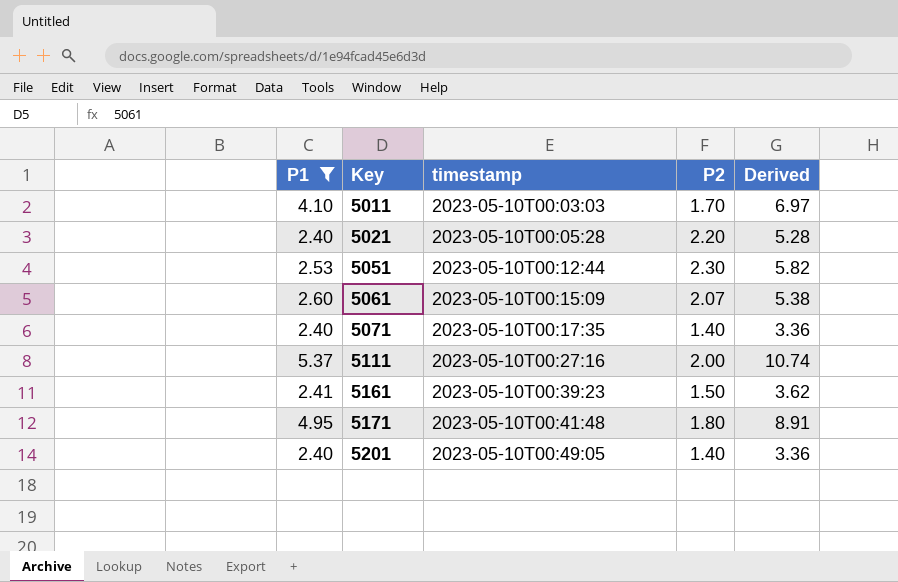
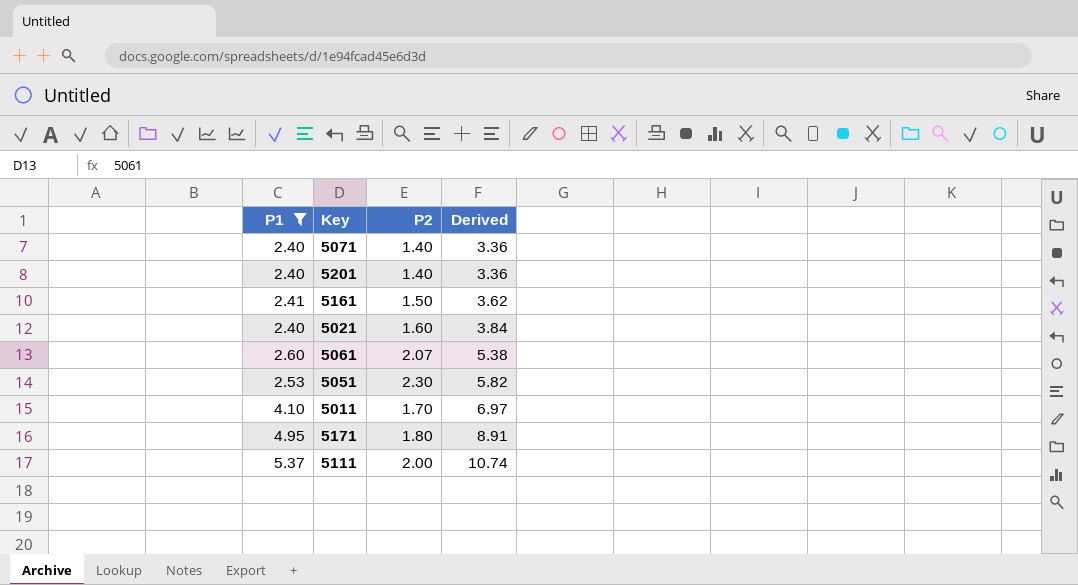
row order: Key ascending -> Derived ascending
column timestamp | position: 3 -> none
5021 | P2: 2.20 -> 1.60
5021 | Derived: 5.28 -> 3.84

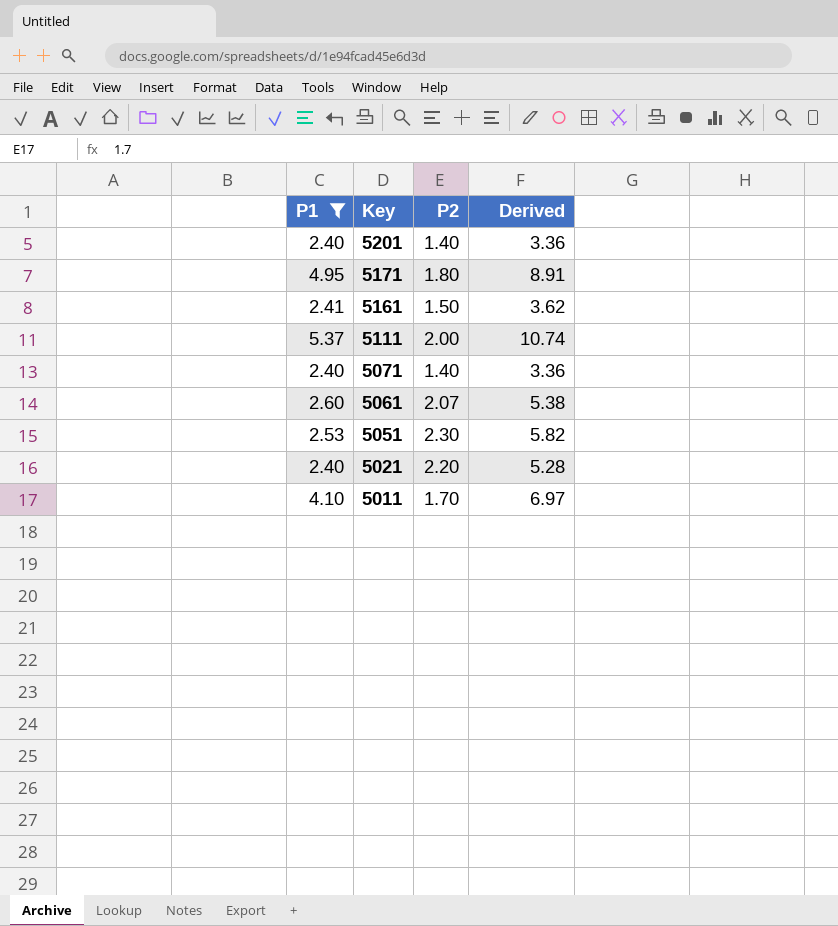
row order: Derived ascending -> Key descending
5021 | P2: 1.60 -> 2.20
5021 | Derived: 3.84 -> 5.28

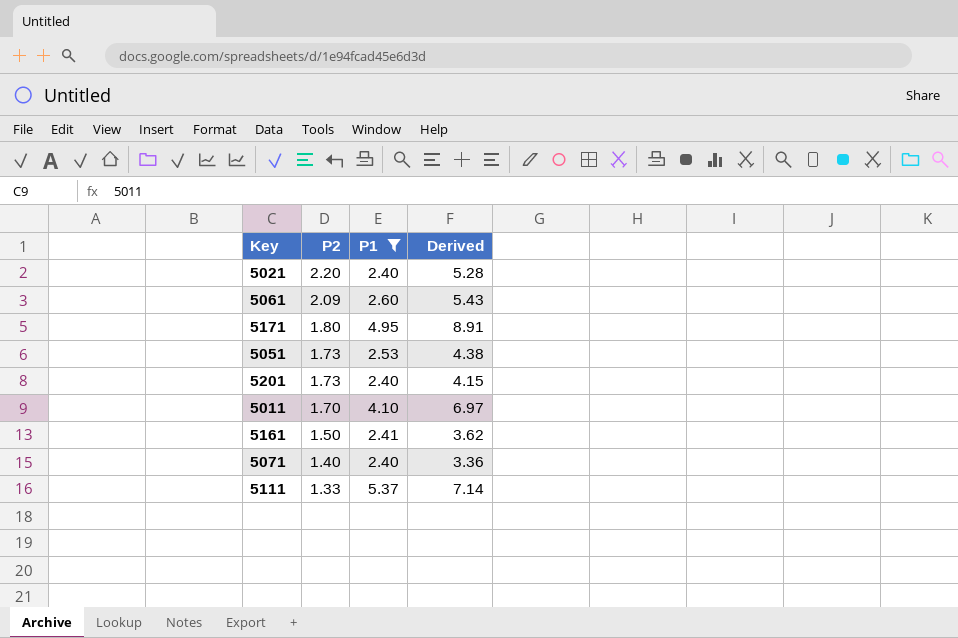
row order: Key descending -> P2 descending
column P1 | position: 1 -> 3
5061 | P2: 2.07 -> 2.09
5061 | Derived: 5.38 -> 5.43
5051 | P2: 2.30 -> 1.73
5051 | Derived: 5.82 -> 4.38
5201 | P2: 1.40 -> 1.73
5201 | Derived: 3.36 -> 4.15
5111 | P2: 2.00 -> 1.33
5111 | Derived: 10.74 -> 7.14

